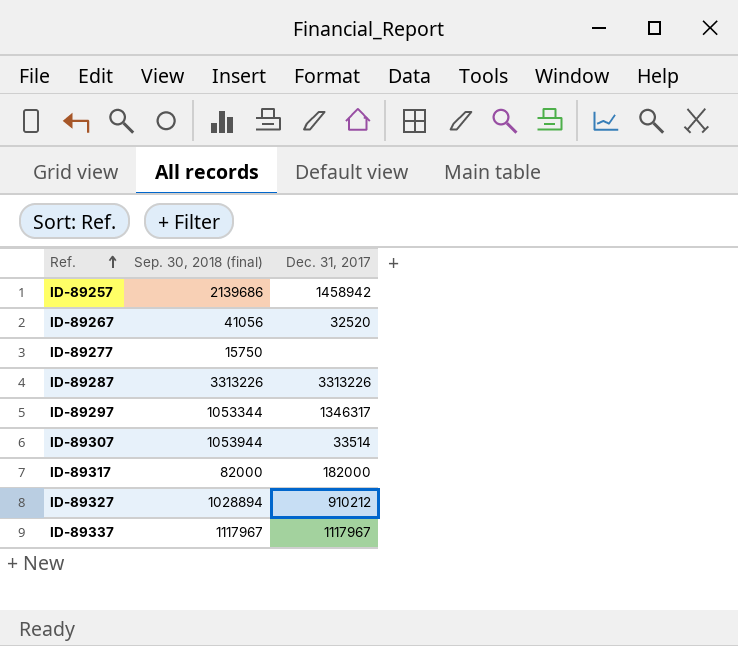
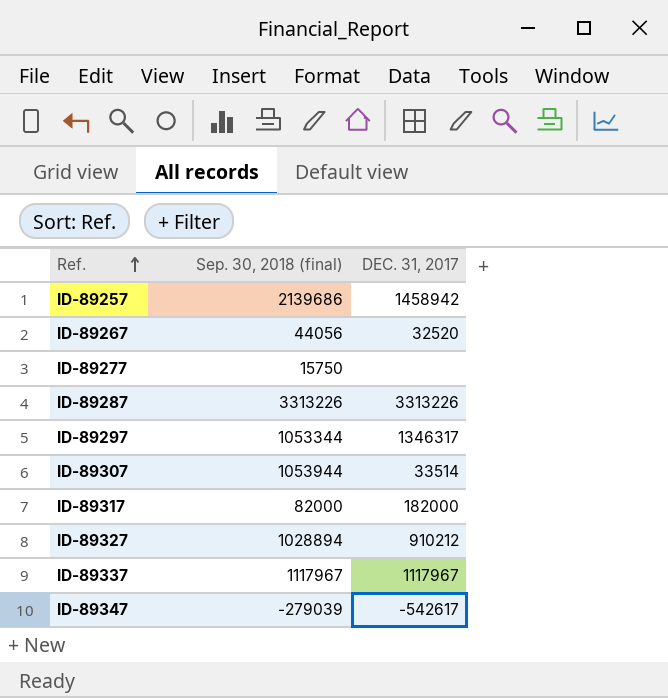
column name: Dec. 31, 2017 -> DEC. 31, 2017
ID-89267 | Sep. 30, 2018 (final): 41056 -> 44056
row ID-89347: none -> -279039 | -542617

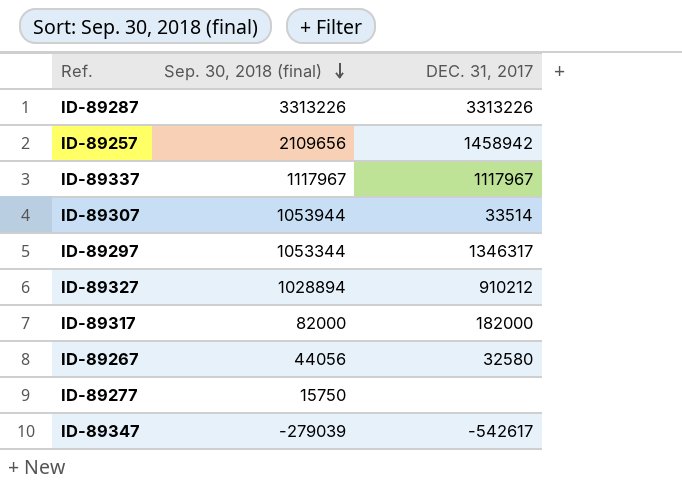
row order: Ref. ascending -> Sep. 30, 2018 (final) descending
ID-89257 | Sep. 30, 2018 (final): 2139686 -> 2109656
ID-89267 | DEC. 31, 2017: 32520 -> 32580

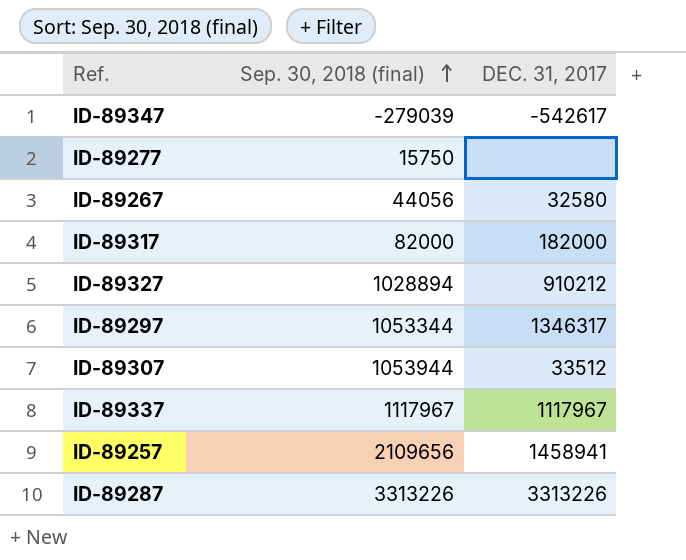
row order: Sep. 30, 2018 (final) descending -> Sep. 30, 2018 (final) ascending
ID-89307 | DEC. 31, 2017: 33514 -> 33512
ID-89257 | DEC. 31, 2017: 1458942 -> 1458941

